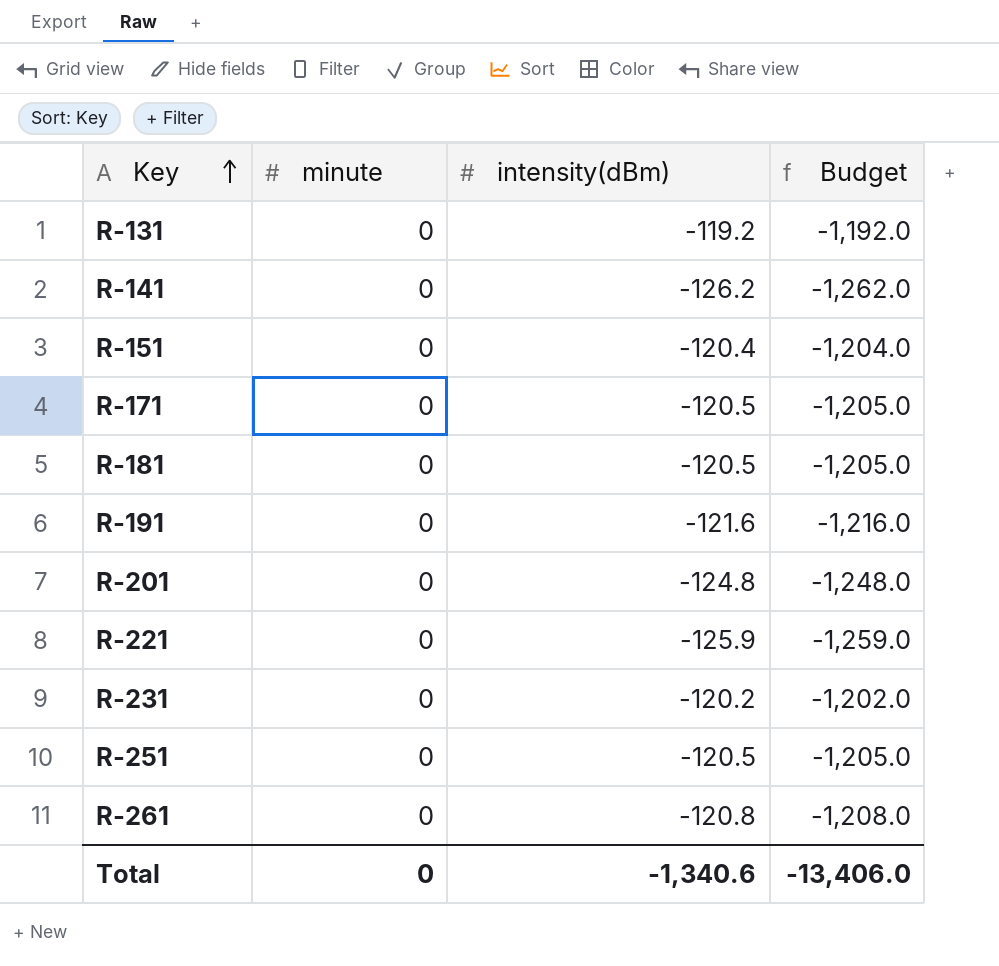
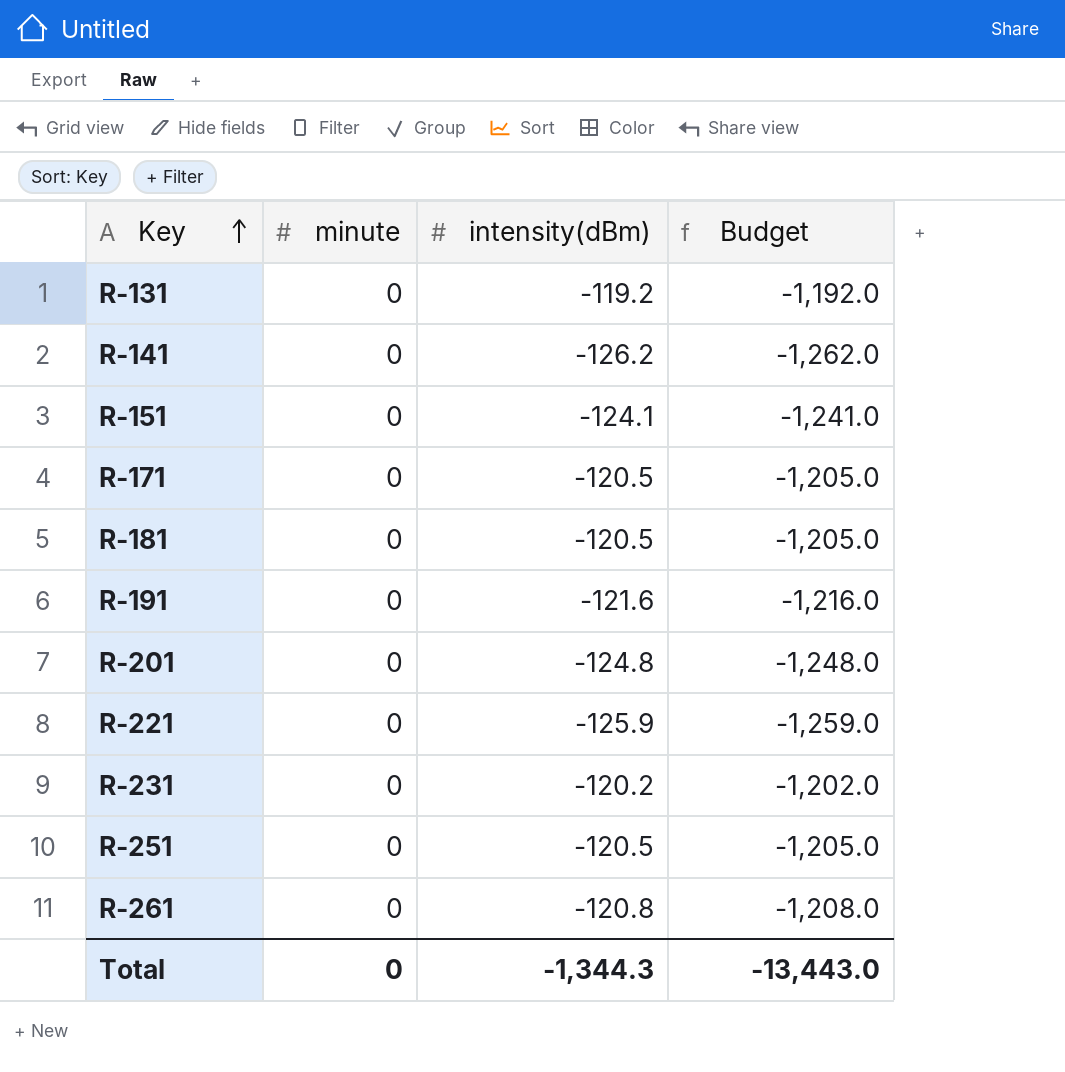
R-151 | intensity(dBm): -120.4 -> -124.1
R-151 | Budget: -1,204.0 -> -1,241.0
Total | intensity(dBm): -1,340.6 -> -1,344.3
Total | Budget: -13,406.0 -> -13,443.0

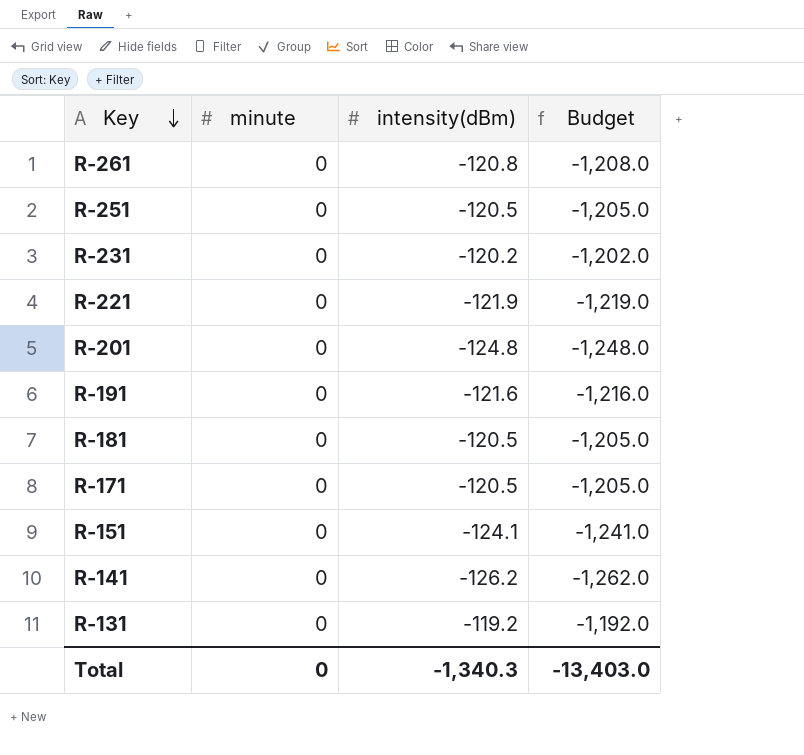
row order: Key ascending -> Key descending
R-221 | intensity(dBm): -125.9 -> -121.9
R-221 | Budget: -1,259.0 -> -1,219.0
Total | intensity(dBm): -1,344.3 -> -1,340.3
Total | Budget: -13,443.0 -> -13,403.0

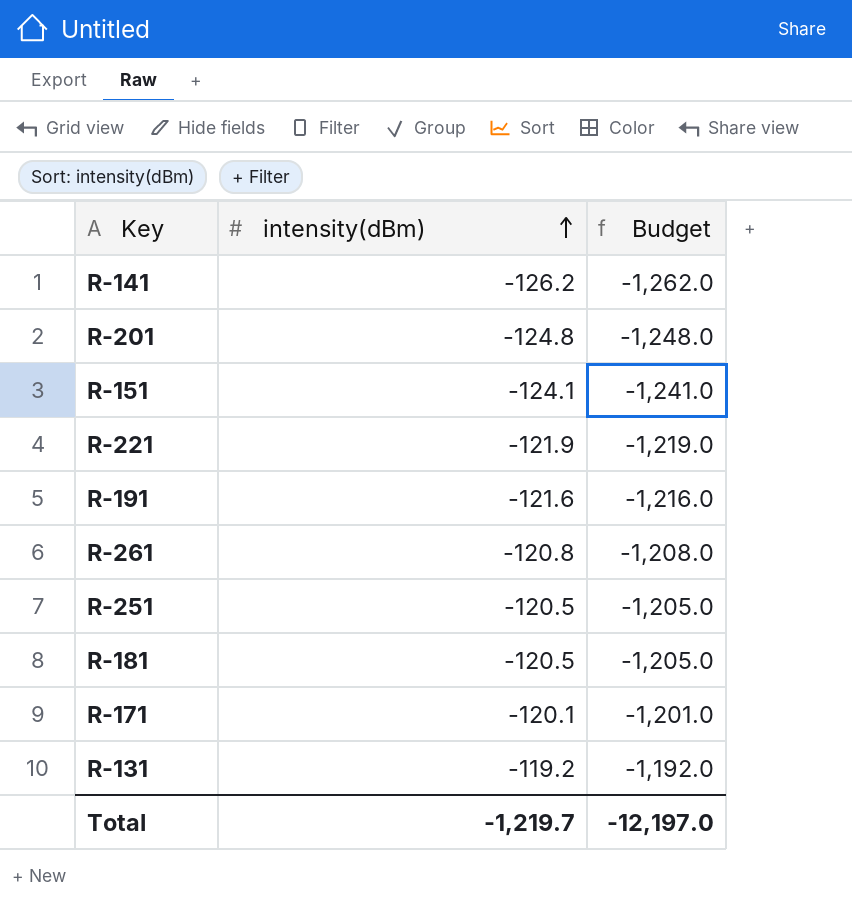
row order: Key descending -> intensity(dBm) ascending
column minute | position: 2 -> none
row R-231: 0 | -120.2 | -1,202.0 -> none
R-171 | intensity(dBm): -120.5 -> -120.1
R-171 | Budget: -1,205.0 -> -1,201.0
Total | intensity(dBm): -1,340.3 -> -1,219.7
Total | Budget: -13,403.0 -> -12,197.0

